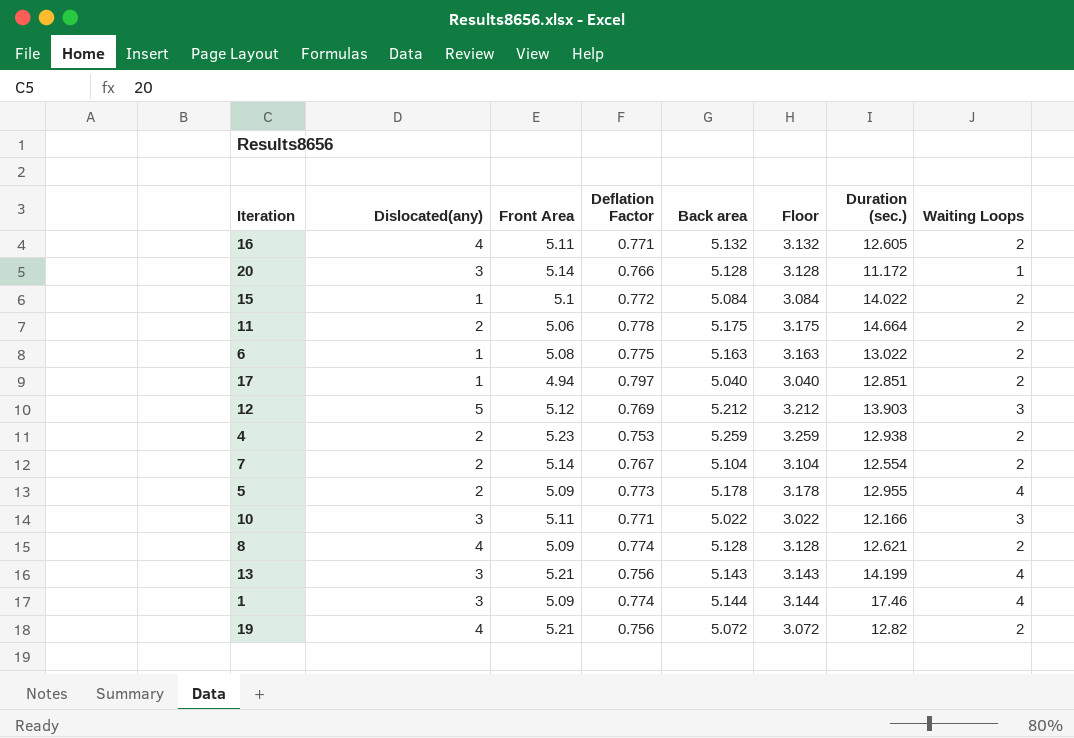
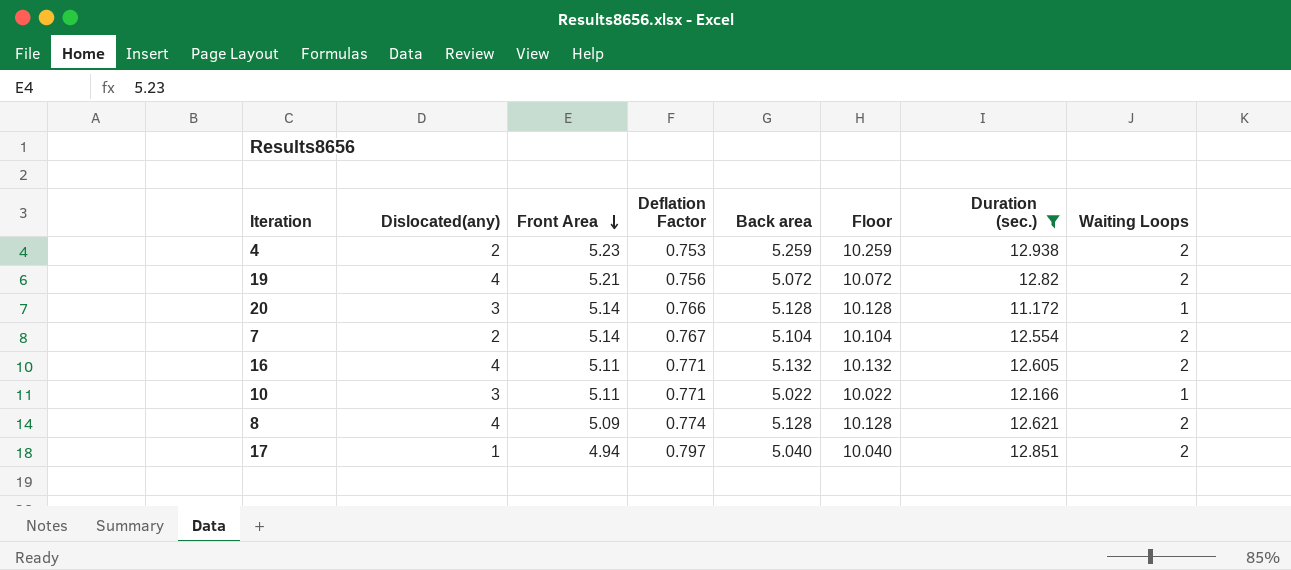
filter: none -> Duration (sec.) <= 12.938
row order: none -> Front Area descending
column Floor | formula: [Back area] - 2 -> [Back area] + 5
10 | Waiting Loops: 3 -> 1

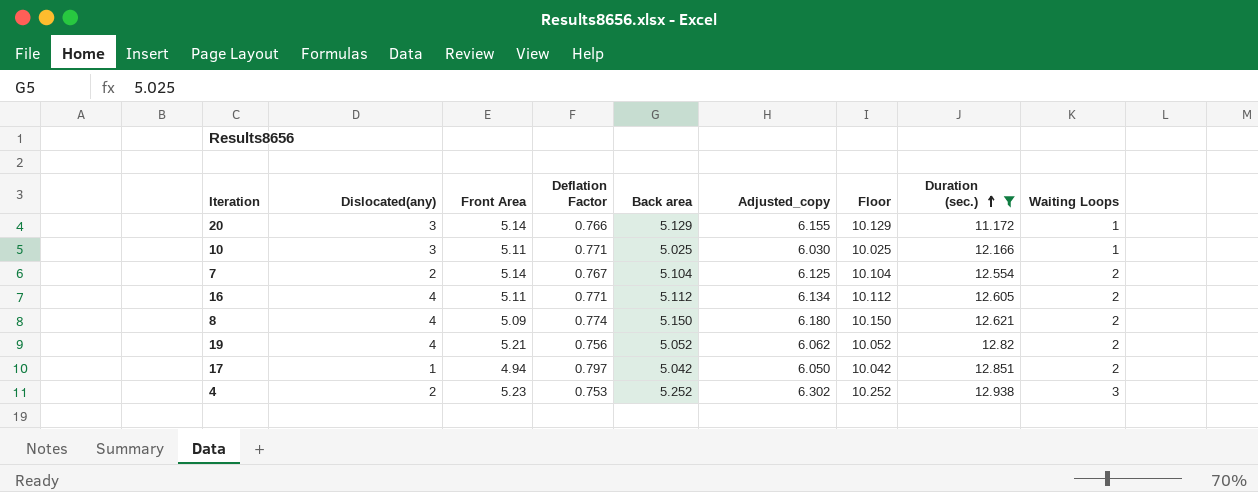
row order: Front Area descending -> Duration (sec.) ascending
column Adjusted_copy | formula: none -> [Back area] * 1.2
20 | Back area: 5.128 -> 5.129
20 | Floor: 10.128 -> 10.129
10 | Back area: 5.022 -> 5.025
10 | Floor: 10.022 -> 10.025
16 | Back area: 5.132 -> 5.112
16 | Floor: 10.132 -> 10.112
8 | Back area: 5.128 -> 5.150
8 | Floor: 10.128 -> 10.150
19 | Back area: 5.072 -> 5.052
19 | Floor: 10.072 -> 10.052
17 | Back area: 5.040 -> 5.042
17 | Floor: 10.040 -> 10.042
4 | Back area: 5.259 -> 5.252
4 | Floor: 10.259 -> 10.252
4 | Waiting Loops: 2 -> 3

